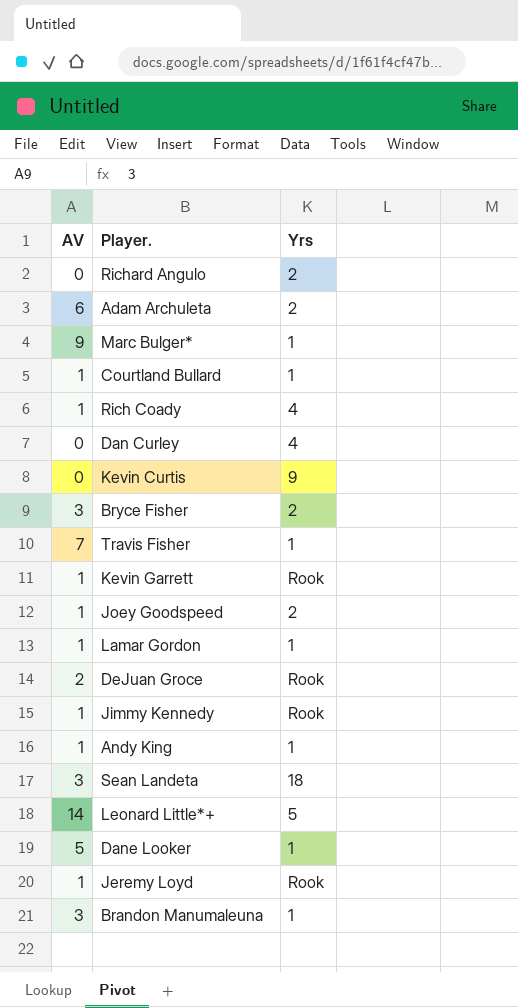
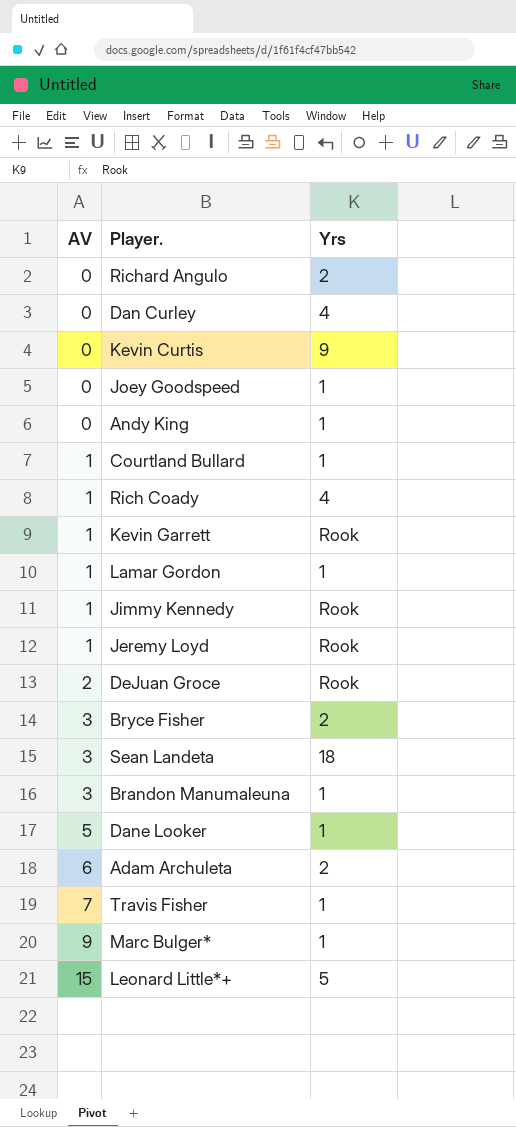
row order: none -> AV ascending
Joey Goodspeed | AV: 1 -> 0
Joey Goodspeed | Yrs: 2 -> 1
Andy King | AV: 1 -> 0
Leonard Little*+ | AV: 14 -> 15

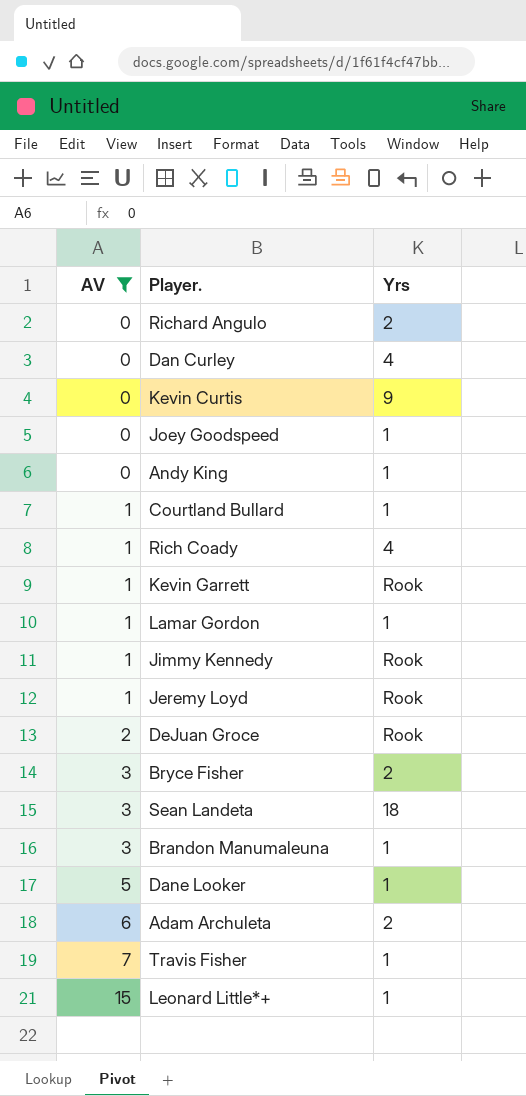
filter: none -> AV != 9
Leonard Little*+ | Yrs: 5 -> 1

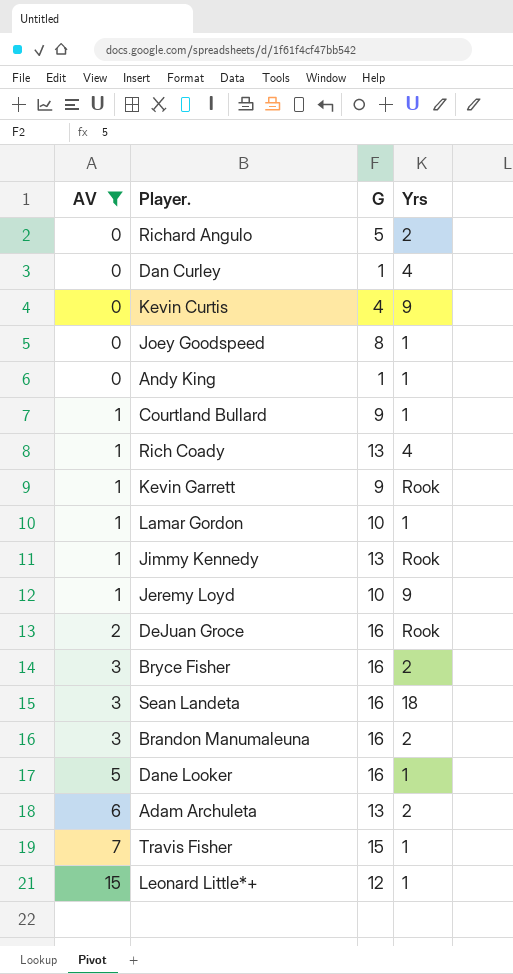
column G | position: none -> 3
Jeremy Loyd | Yrs: Rook -> 9
Brandon Manumaleuna | Yrs: 1 -> 2

